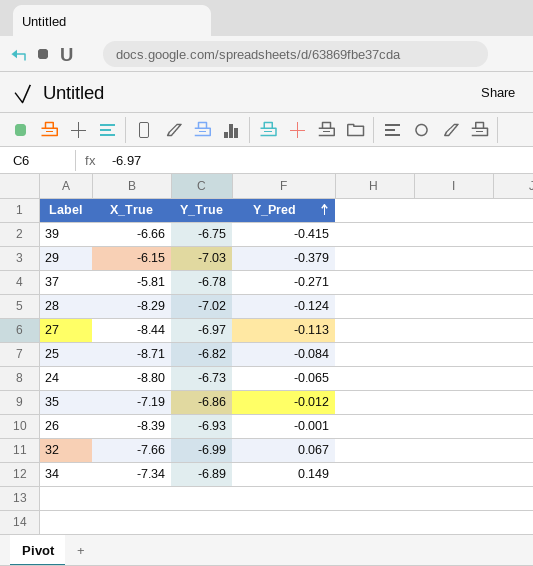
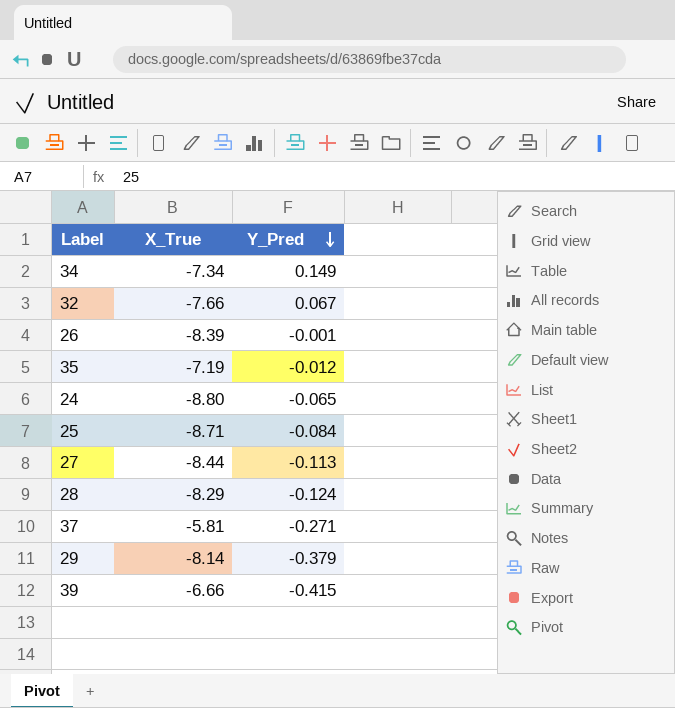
row order: Y_Pred ascending -> Y_Pred descending
column Y_True | position: 3 -> none
29 | X_True: -6.15 -> -8.14

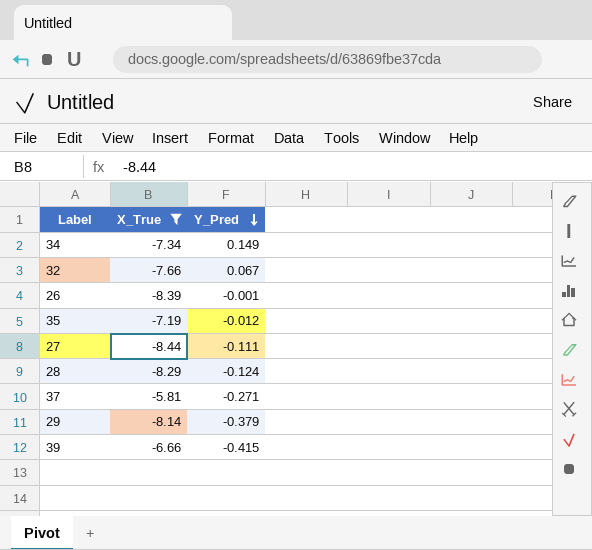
filter: none -> X_True >= -8.44
27 | Y_Pred: -0.113 -> -0.111

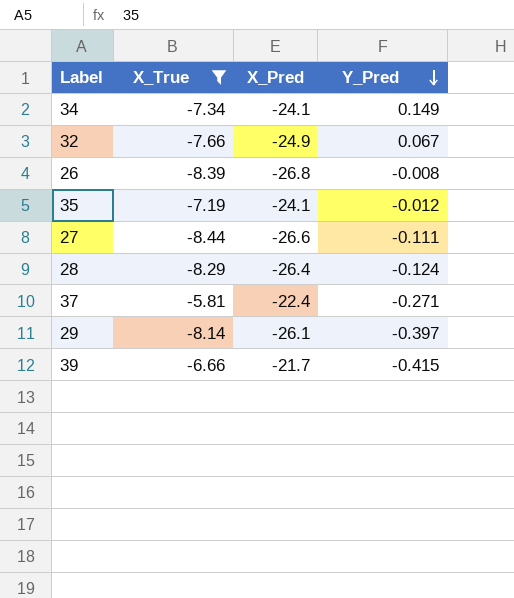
column X_Pred | position: none -> 3
26 | Y_Pred: -0.001 -> -0.008
29 | Y_Pred: -0.379 -> -0.397

